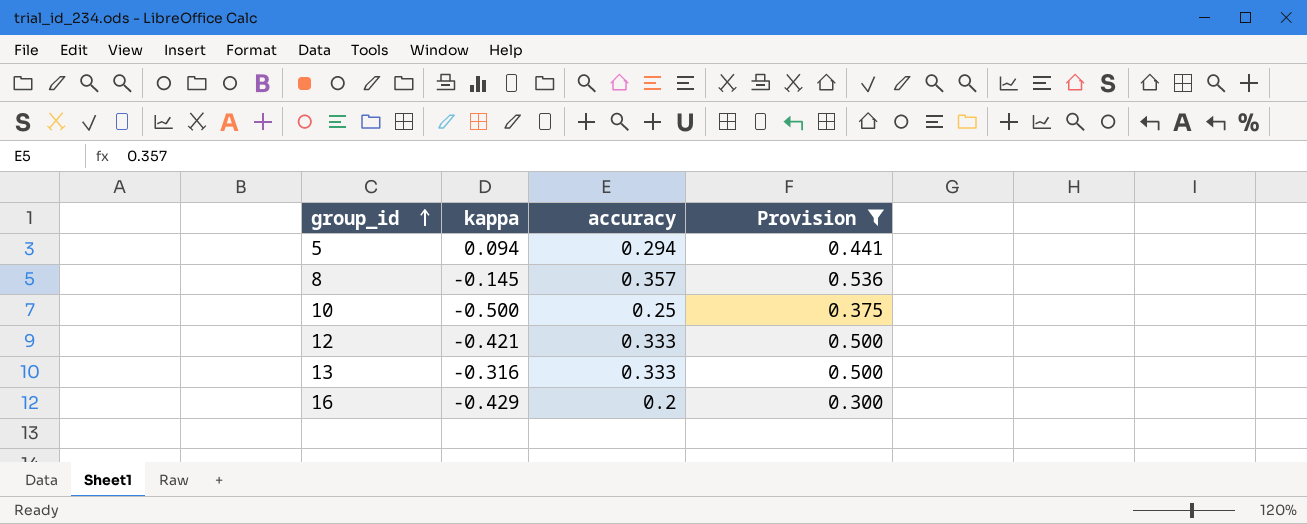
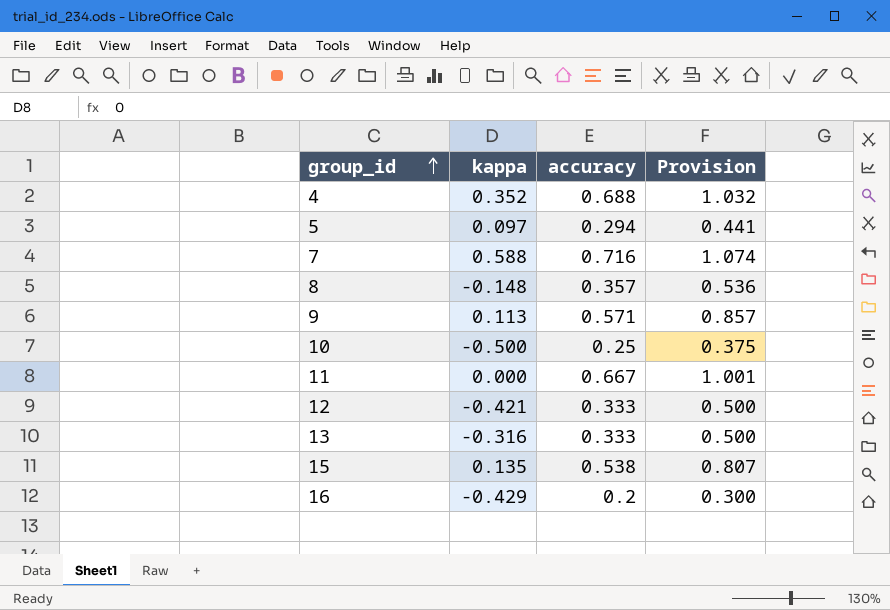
filter: Provision <= 0.536 -> none
5 | kappa: 0.094 -> 0.097
8 | kappa: -0.145 -> -0.148

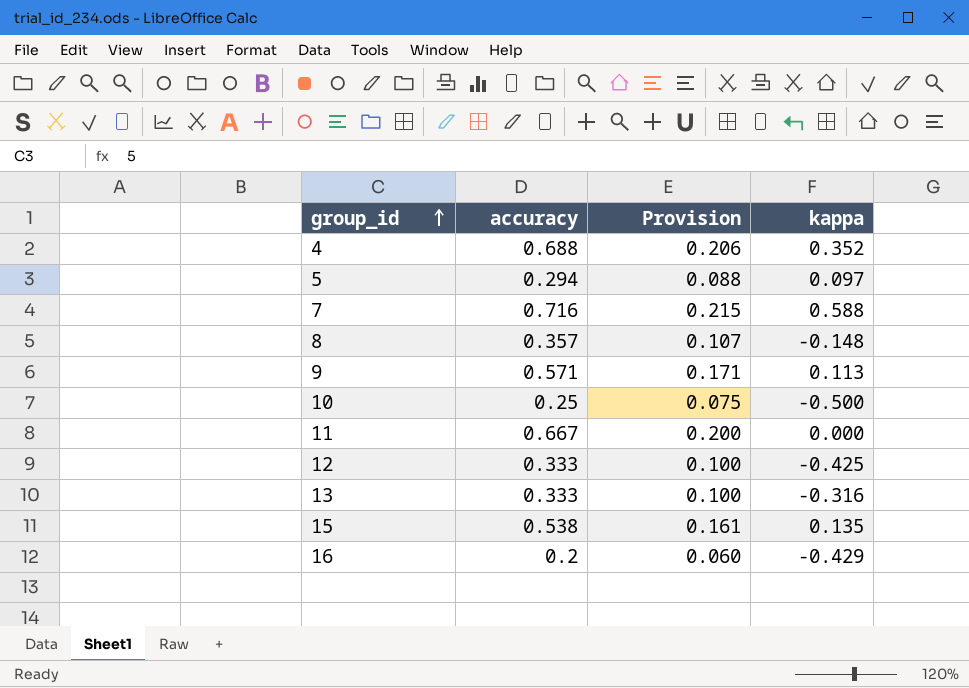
column Provision | formula: [accuracy] * 1.5 -> [accuracy] * 0.3
column kappa | position: 2 -> 4
12 | kappa: -0.421 -> -0.425

